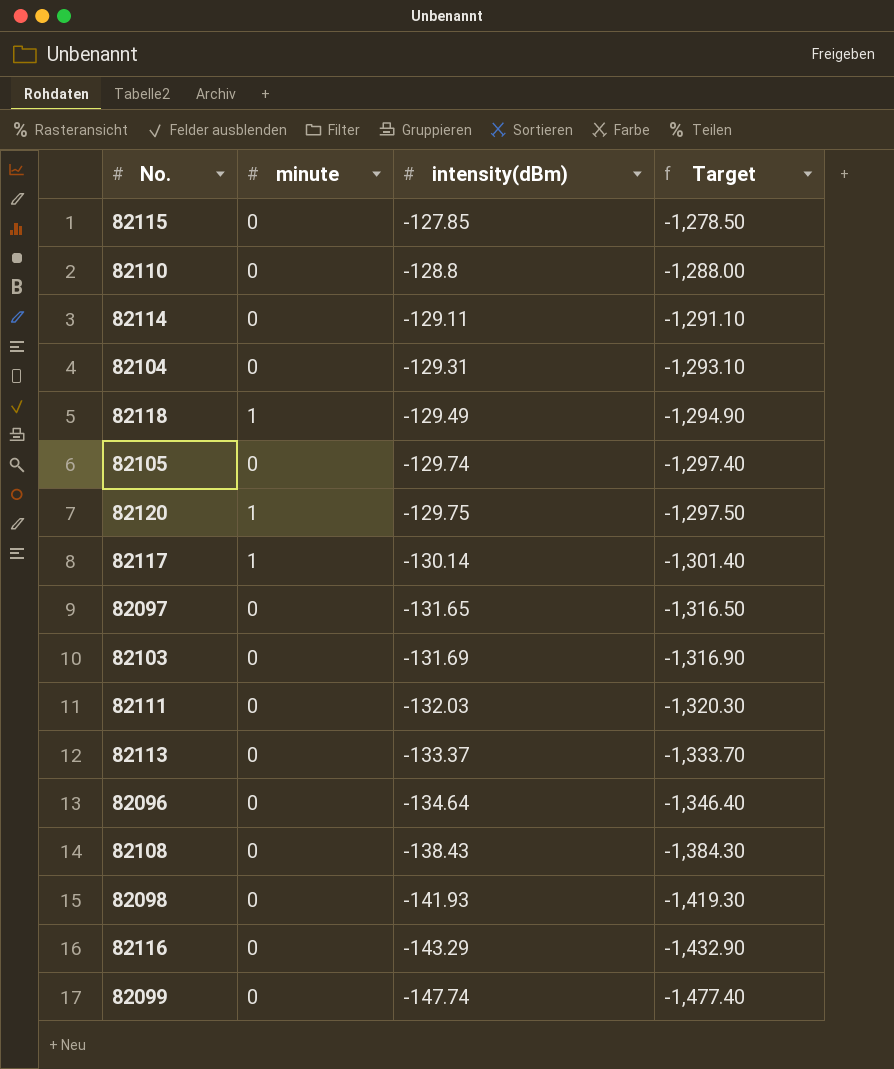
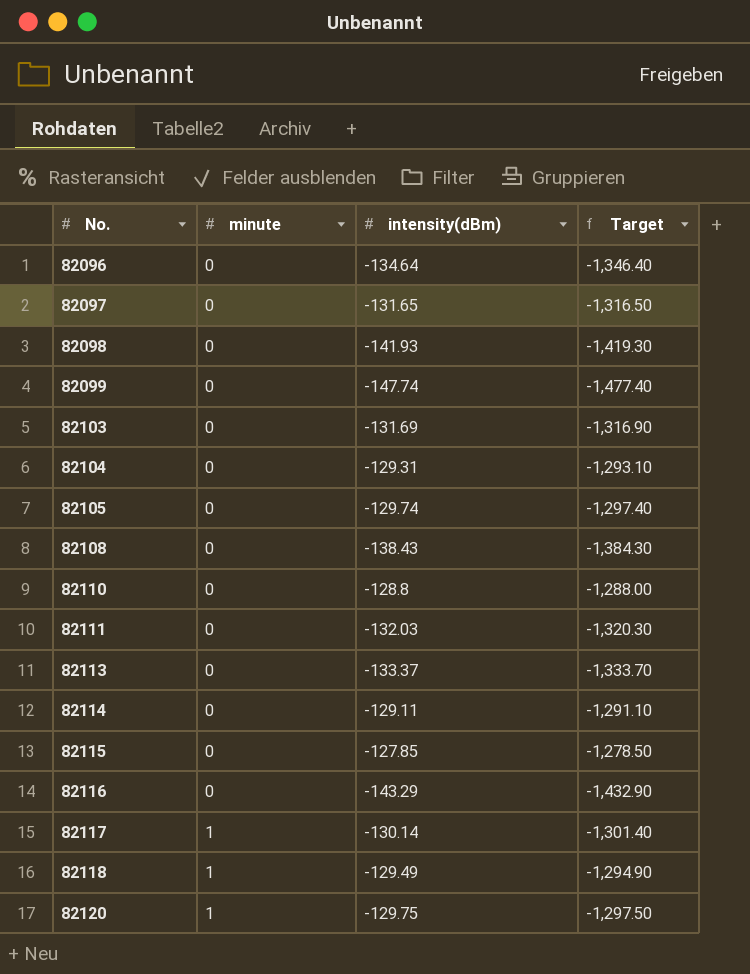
row order: intensity(dBm) descending -> No. ascending

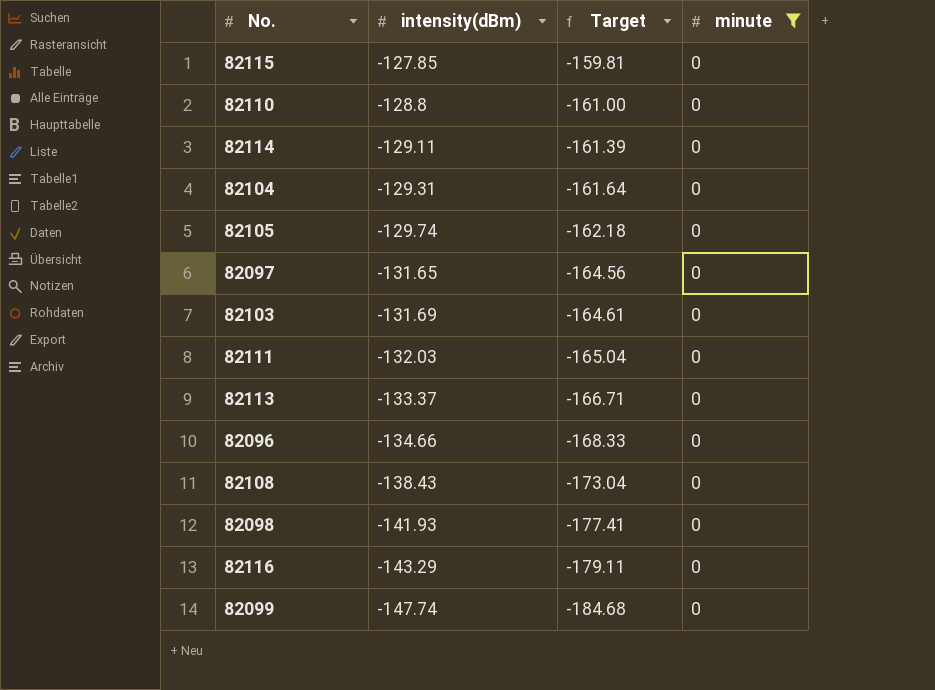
filter: none -> minute = 0
row order: No. ascending -> intensity(dBm) descending
column Target | formula: [intensity(dBm)] * 10 -> [intensity(dBm)] * 1.25
column minute | position: 2 -> 4
82096 | intensity(dBm): -134.64 -> -134.66

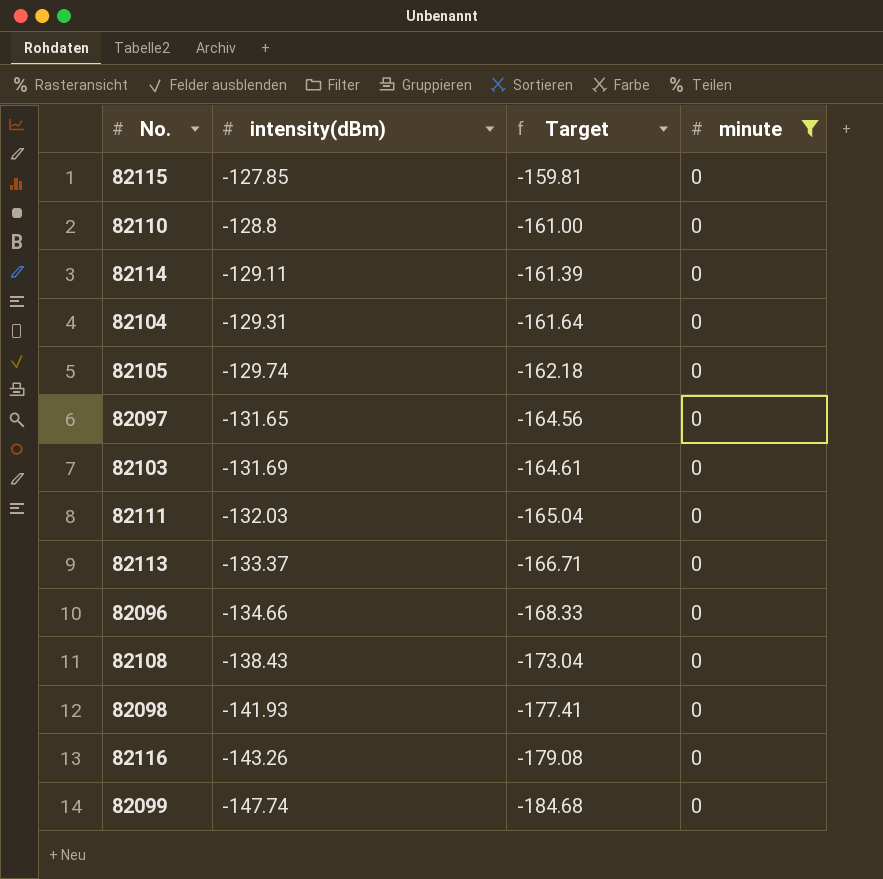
82116 | intensity(dBm): -143.29 -> -143.26
82116 | Target: -179.11 -> -179.08

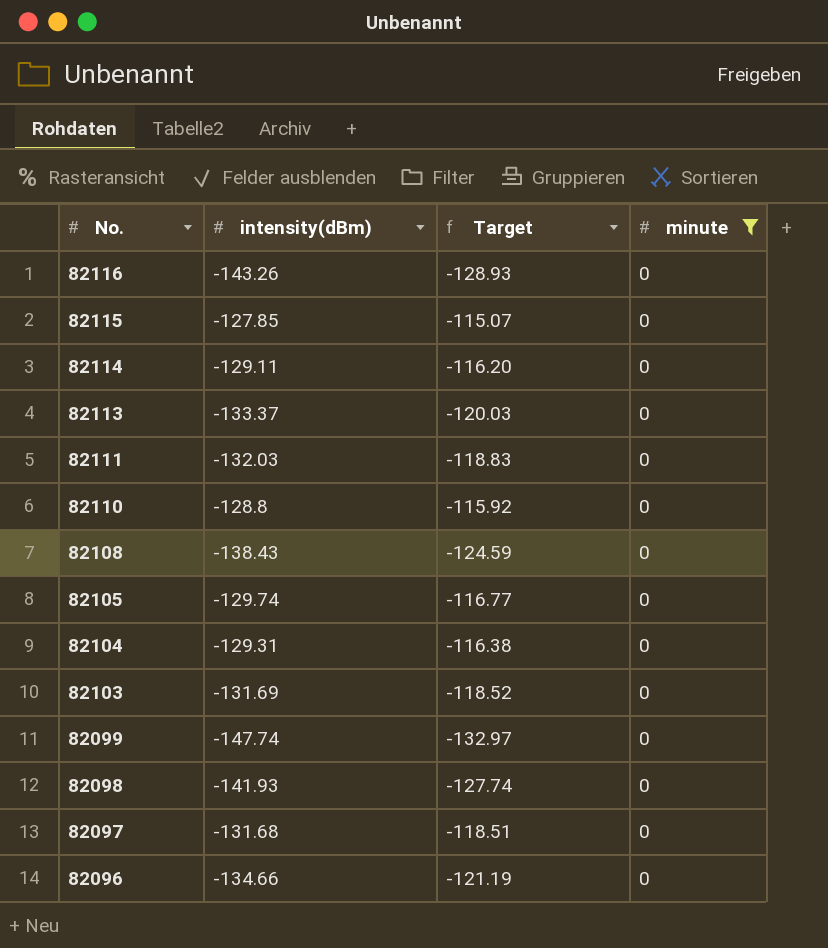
row order: intensity(dBm) descending -> No. descending
column Target | formula: [intensity(dBm)] * 1.25 -> [intensity(dBm)] * 0.9
82097 | intensity(dBm): -131.65 -> -131.68

